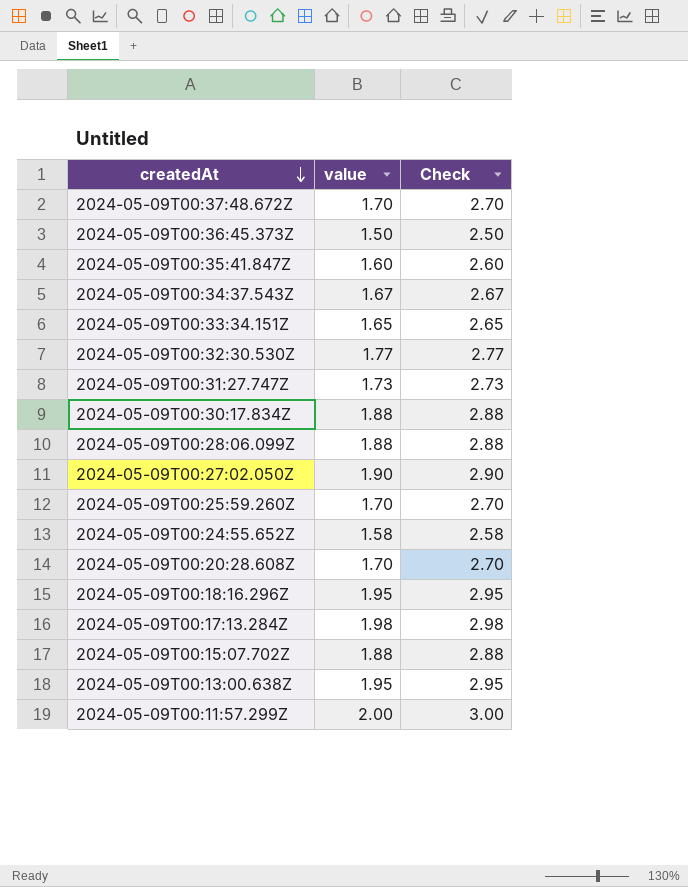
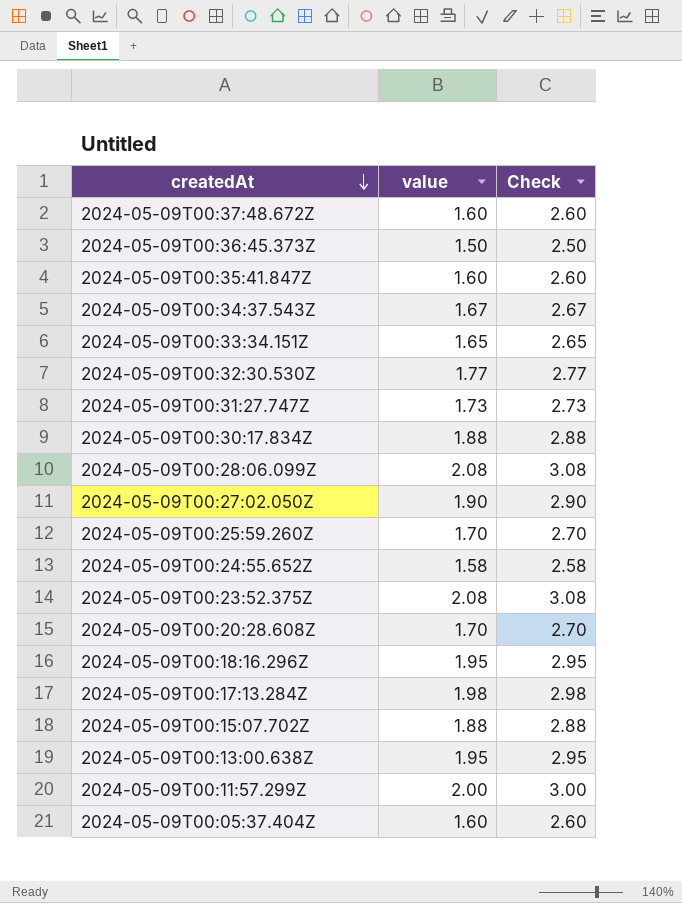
2024-05-09T00:37:48.672Z | value: 1.70 -> 1.60
2024-05-09T00:37:48.672Z | Check: 2.70 -> 2.60
2024-05-09T00:28:06.099Z | value: 1.88 -> 2.08
2024-05-09T00:28:06.099Z | Check: 2.88 -> 3.08
row 2024-05-09T00:23:52.375Z: none -> 2.08 | 3.08
row 2024-05-09T00:05:37.404Z: none -> 1.60 | 2.60

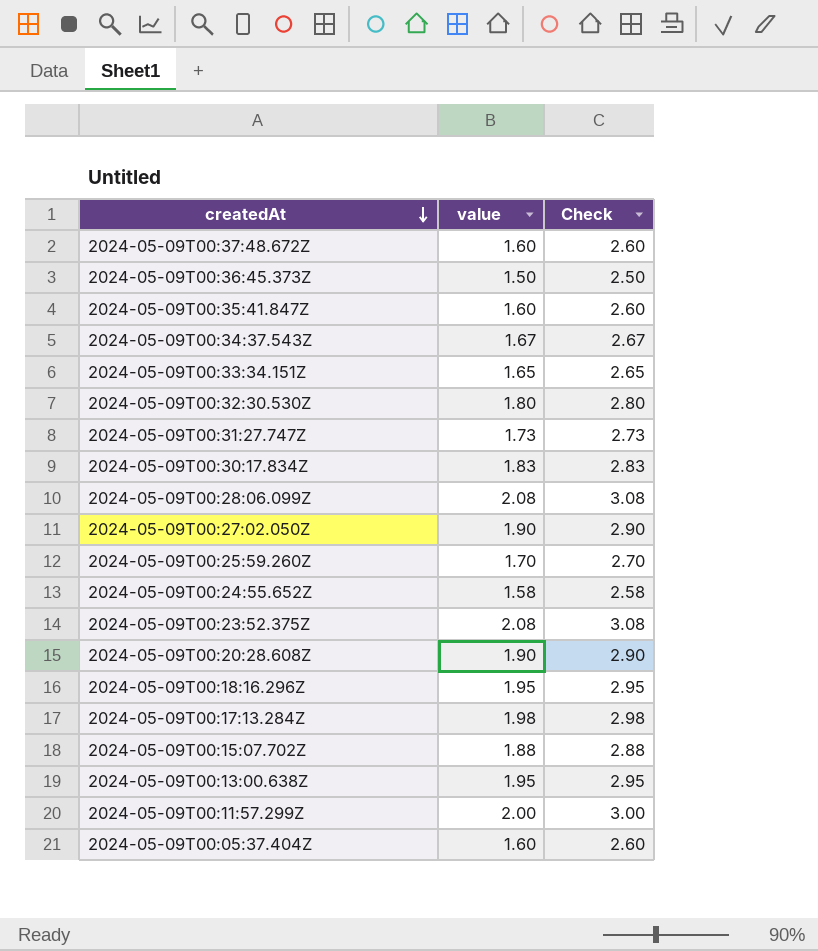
2024-05-09T00:32:30.530Z | value: 1.77 -> 1.80
2024-05-09T00:32:30.530Z | Check: 2.77 -> 2.80
2024-05-09T00:30:17.834Z | value: 1.88 -> 1.83
2024-05-09T00:30:17.834Z | Check: 2.88 -> 2.83
2024-05-09T00:20:28.608Z | value: 1.70 -> 1.90
2024-05-09T00:20:28.608Z | Check: 2.70 -> 2.90

